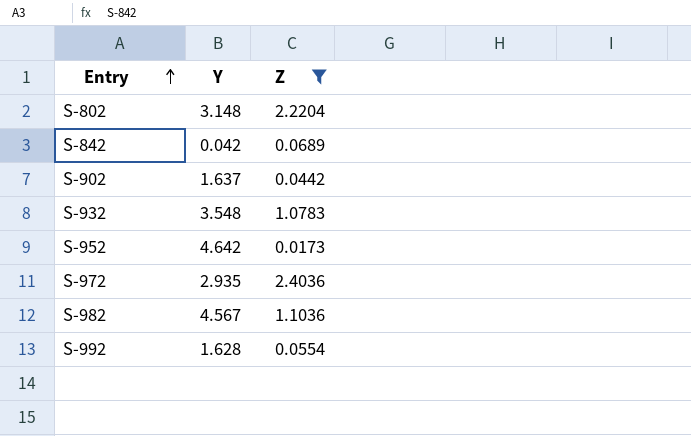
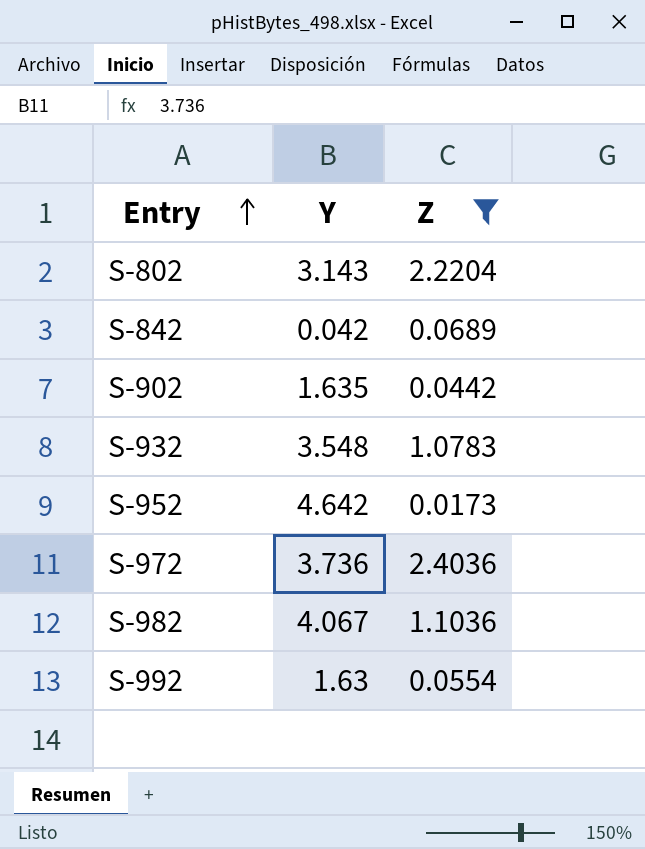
S-802 | Y: 3.148 -> 3.143
S-902 | Y: 1.637 -> 1.635
S-972 | Y: 2.935 -> 3.736
S-982 | Y: 4.567 -> 4.067
S-992 | Y: 1.628 -> 1.63

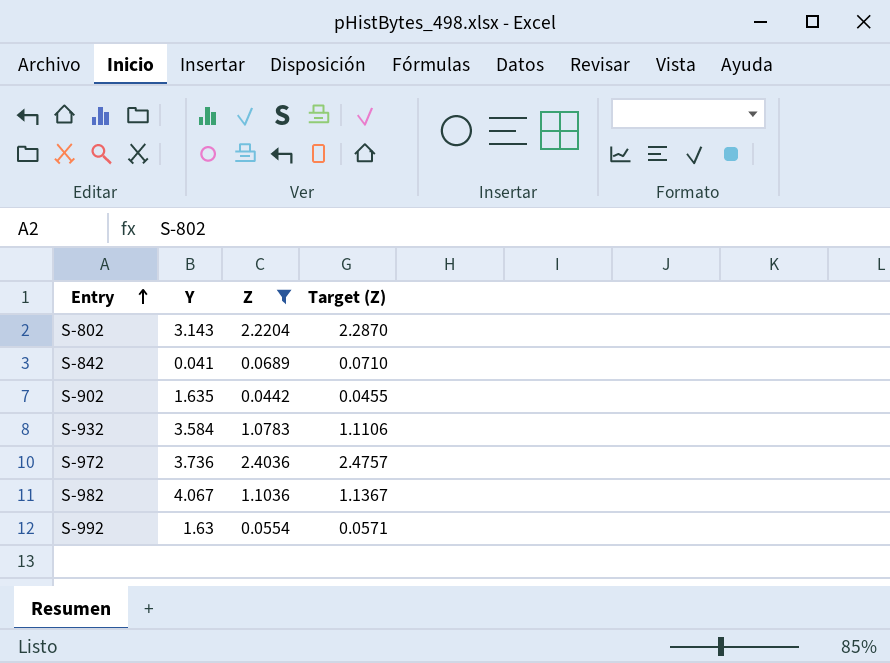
column Target (Z) | formula: none -> [Z] * 1.03
row S-952: 4.642 | 0.0173 -> none
S-842 | Y: 0.042 -> 0.041
S-932 | Y: 3.548 -> 3.584

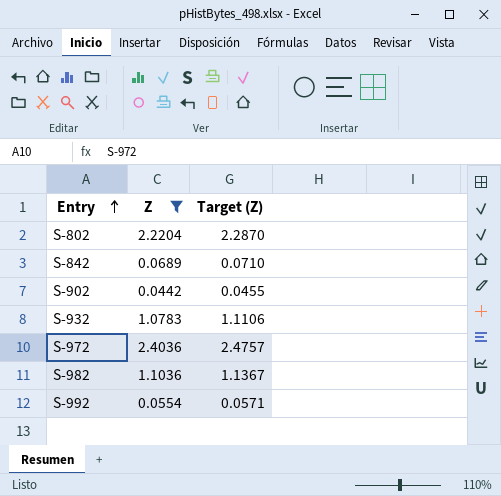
column Y | position: 2 -> none

